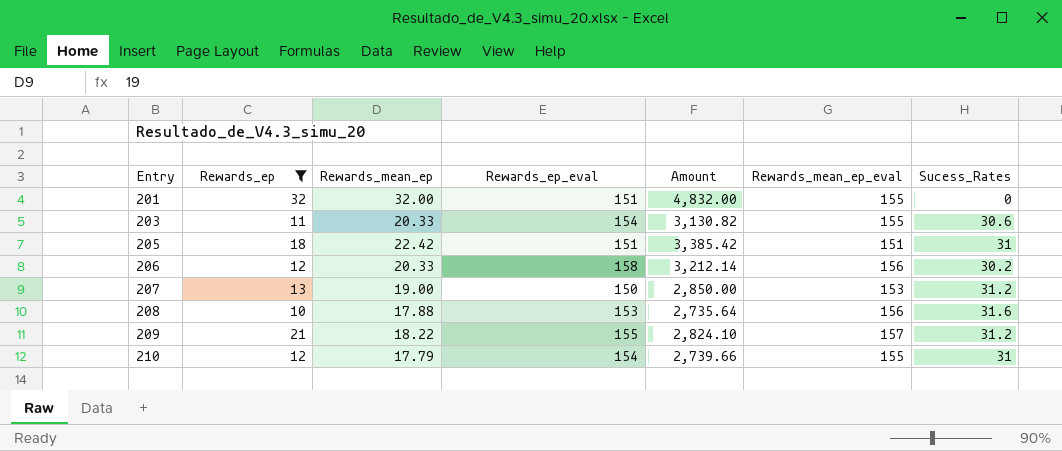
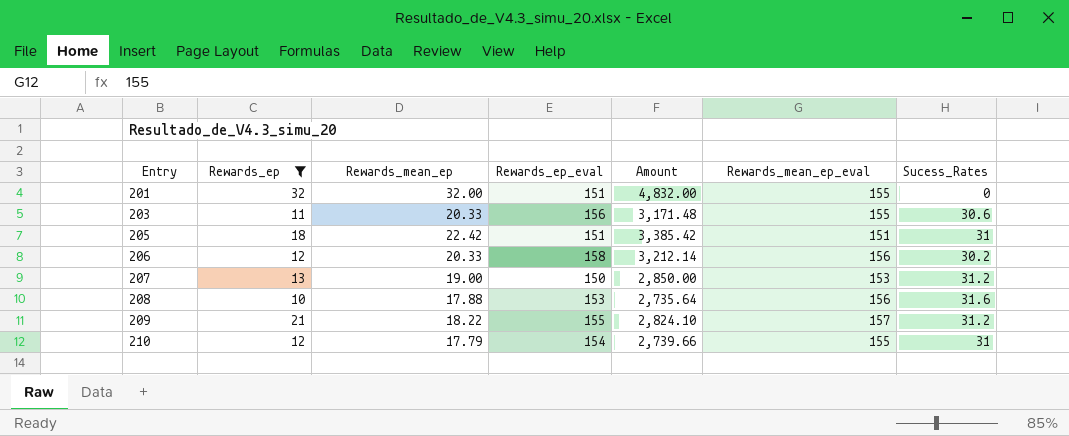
203 | Rewards_ep_eval: 154 -> 156
203 | Amount: 3,130.82 -> 3,171.48

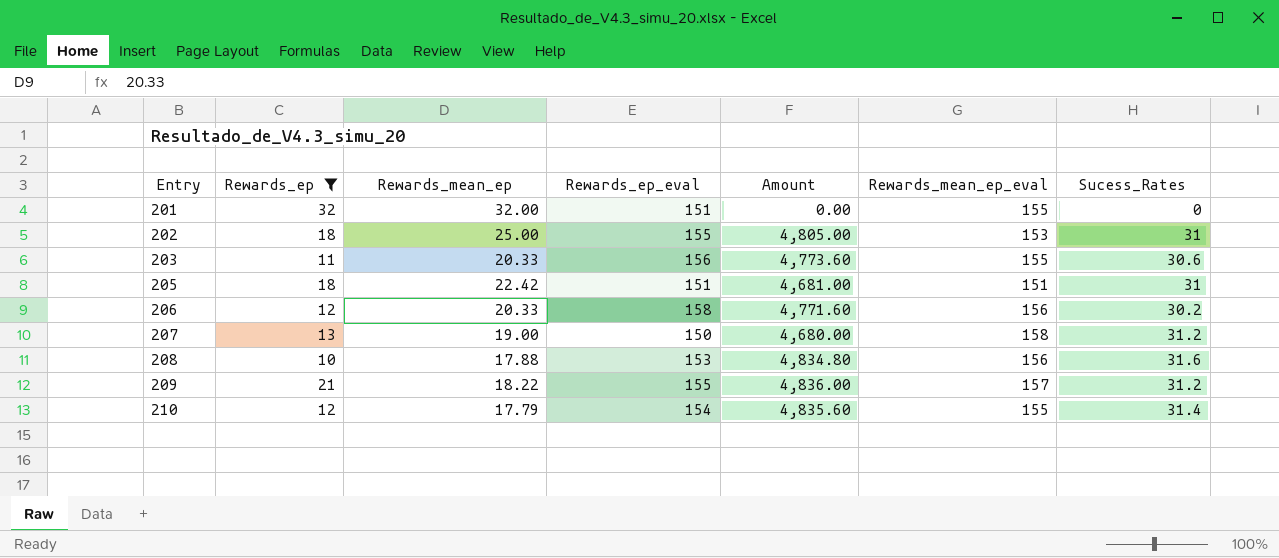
column Amount | formula: [Rewards_mean_ep] * [Rewards_ep_eval] -> [Rewards_ep_eval] * [Sucess_Rates]
row 202: none -> 18 | 25.00 | 155 | 4,805.00 | 153 | 31
207 | Rewards_mean_ep_eval: 153 -> 158
210 | Sucess_Rates: 31 -> 31.4

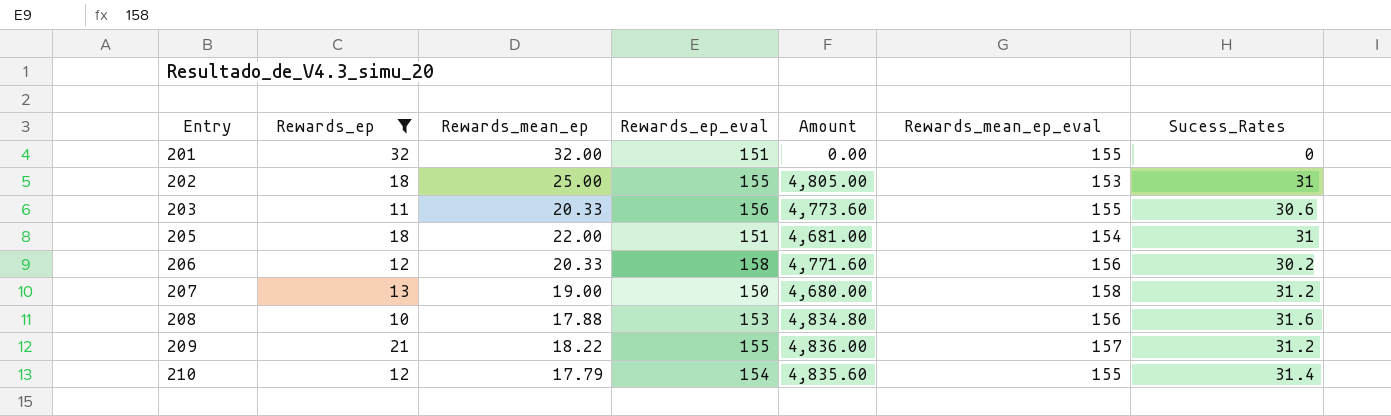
205 | Rewards_mean_ep: 22.42 -> 22.00
205 | Rewards_mean_ep_eval: 151 -> 154

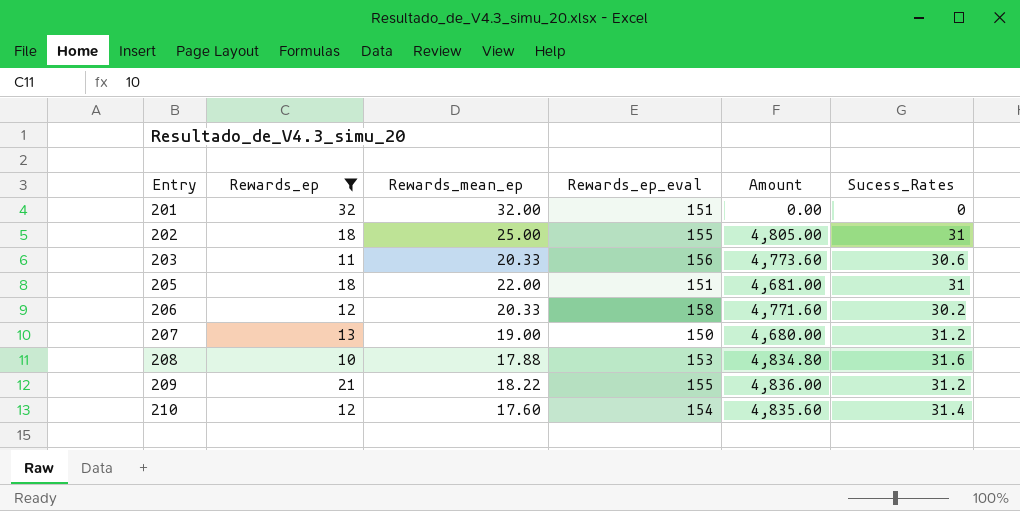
column Rewards_mean_ep_eval | position: 6 -> none
210 | Rewards_mean_ep: 17.79 -> 17.60

